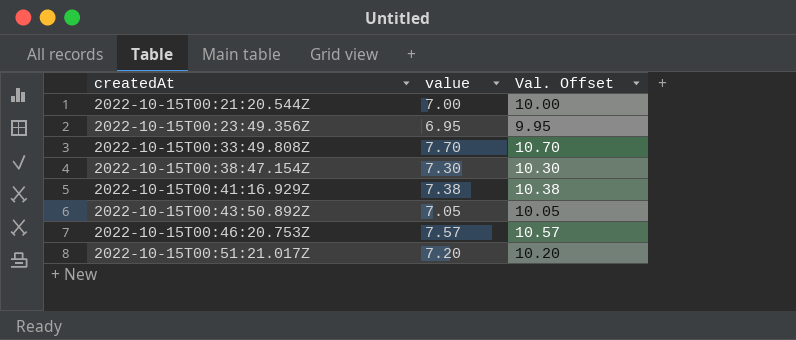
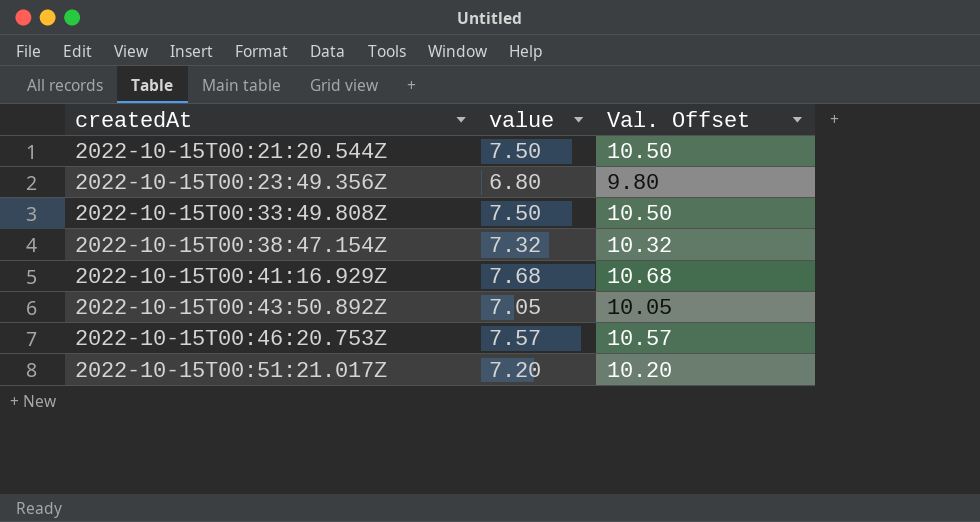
2022-10-15T00:21:20.544Z | value: 7.00 -> 7.50
2022-10-15T00:21:20.544Z | Val. Offset: 10.00 -> 10.50
2022-10-15T00:23:49.356Z | value: 6.95 -> 6.80
2022-10-15T00:23:49.356Z | Val. Offset: 9.95 -> 9.80
2022-10-15T00:33:49.808Z | value: 7.70 -> 7.50
2022-10-15T00:33:49.808Z | Val. Offset: 10.70 -> 10.50
2022-10-15T00:38:47.154Z | value: 7.30 -> 7.32
2022-10-15T00:38:47.154Z | Val. Offset: 10.30 -> 10.32
2022-10-15T00:41:16.929Z | value: 7.38 -> 7.68
2022-10-15T00:41:16.929Z | Val. Offset: 10.38 -> 10.68

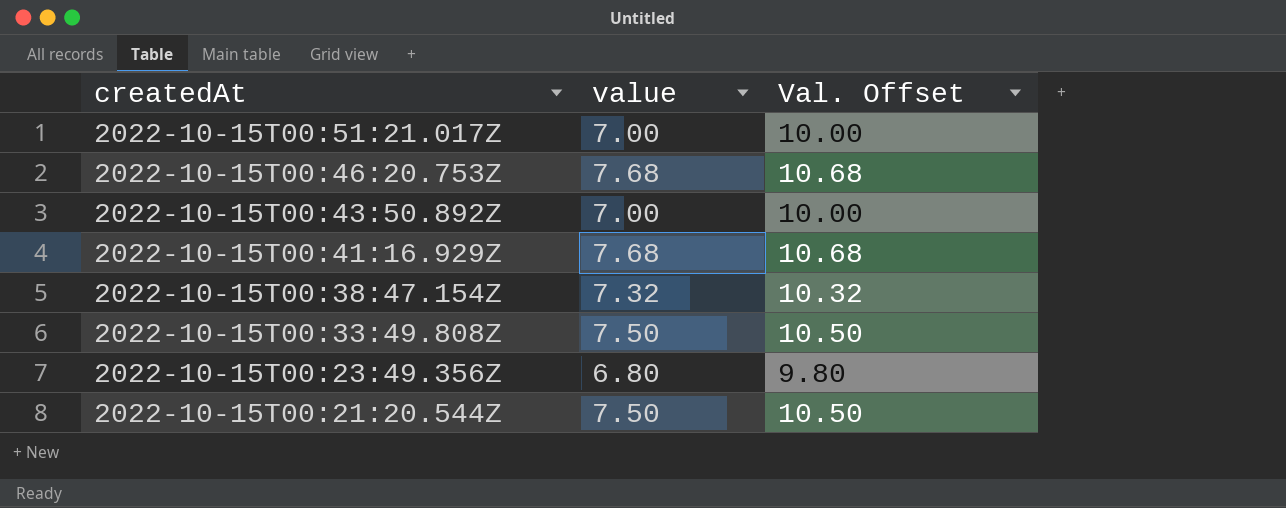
row order: createdAt ascending -> createdAt descending
2022-10-15T00:51:21.017Z | value: 7.20 -> 7.00
2022-10-15T00:51:21.017Z | Val. Offset: 10.20 -> 10.00
2022-10-15T00:46:20.753Z | value: 7.57 -> 7.68
2022-10-15T00:46:20.753Z | Val. Offset: 10.57 -> 10.68
2022-10-15T00:43:50.892Z | value: 7.05 -> 7.00
2022-10-15T00:43:50.892Z | Val. Offset: 10.05 -> 10.00

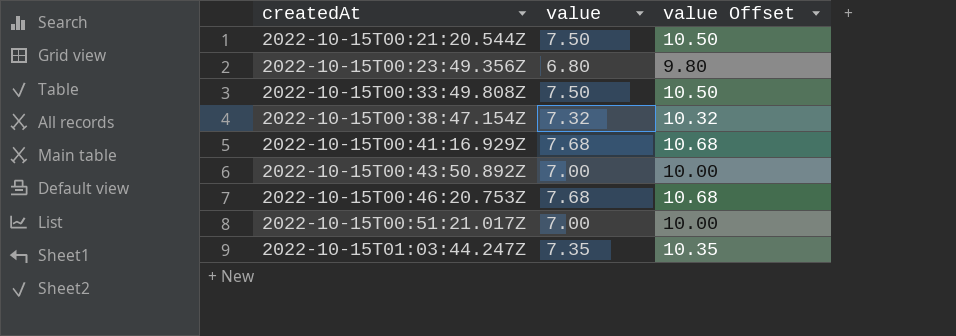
row order: createdAt descending -> createdAt ascending
column name: Val. Offset -> value Offset
row 2022-10-15T01:03:44.247Z: none -> 7.35 | 10.35

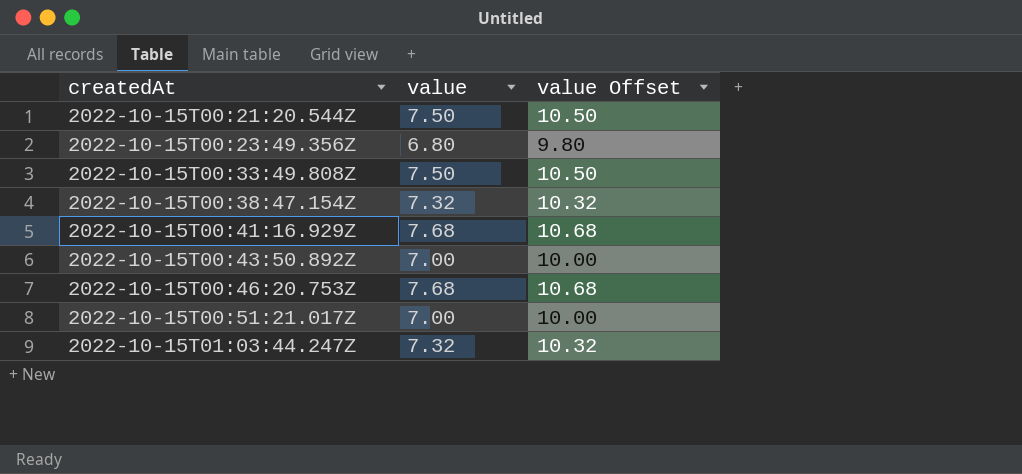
2022-10-15T01:03:44.247Z | value: 7.35 -> 7.32
2022-10-15T01:03:44.247Z | value Offset: 10.35 -> 10.32

